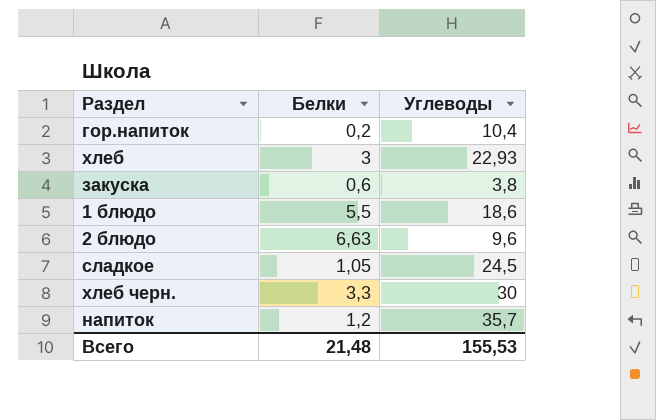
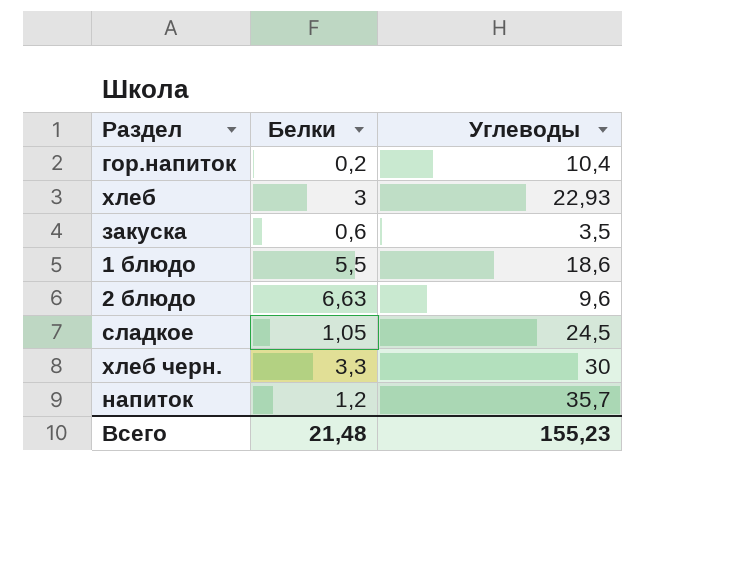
закуска | Углеводы: 3,8 -> 3,5
Всего | Углеводы: 155,53 -> 155,23

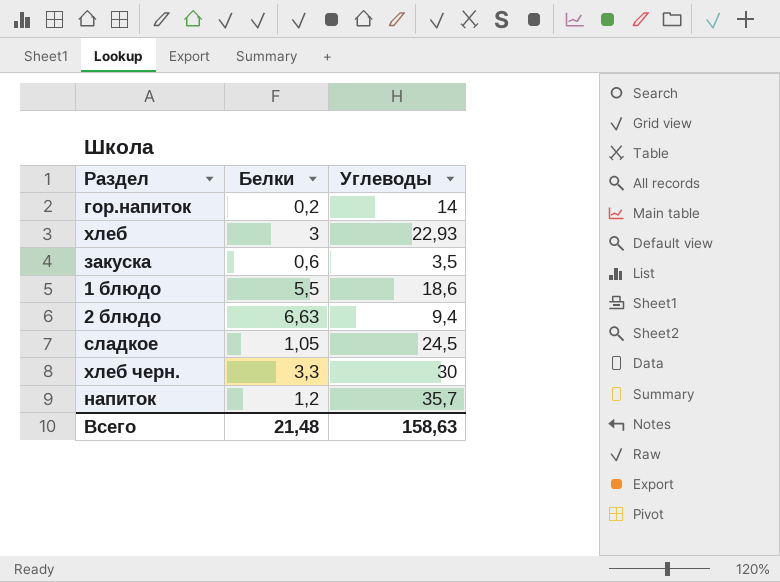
гор.напиток | Углеводы: 10,4 -> 14
2 блюдо | Углеводы: 9,6 -> 9,4
Всего | Углеводы: 155,23 -> 158,63

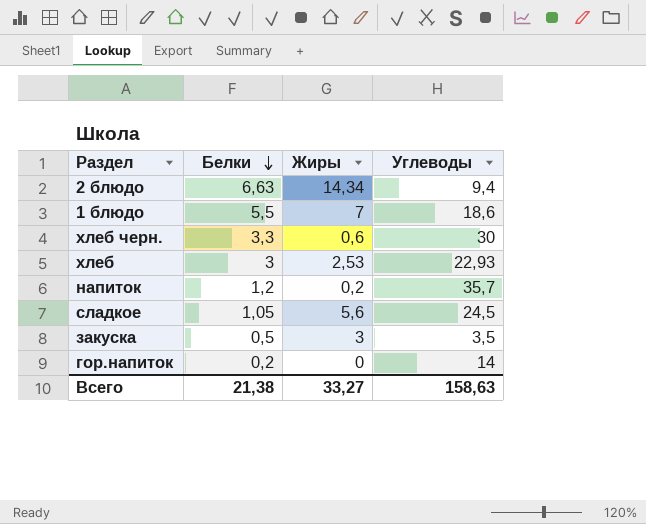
row order: none -> Белки descending
column Жиры | position: none -> 3
закуска | Белки: 0,6 -> 0,5
Всего | Белки: 21,48 -> 21,38

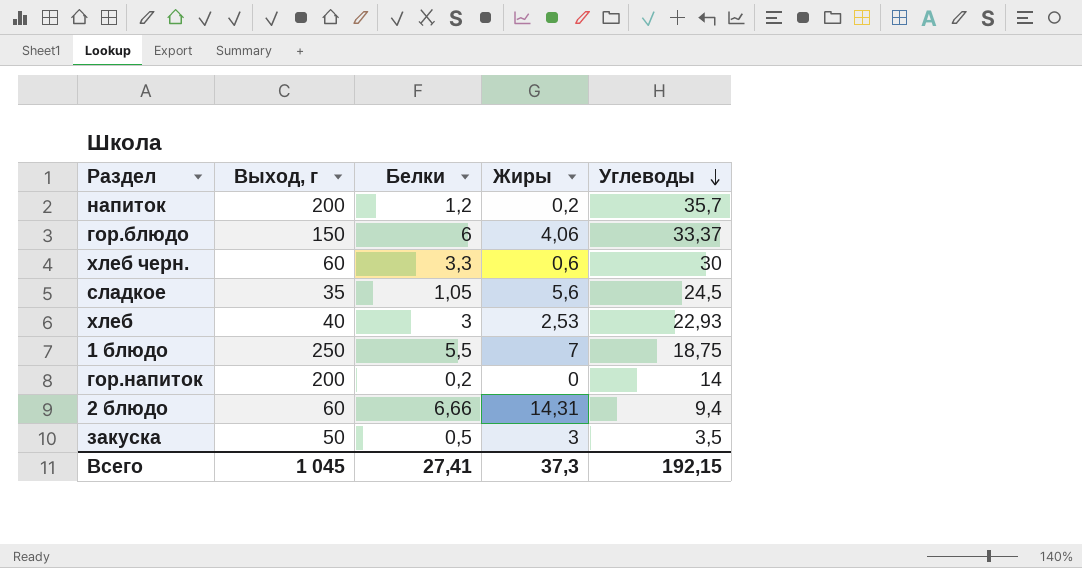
row order: Белки descending -> Углеводы descending
column Выход, г | position: none -> 2
row гор.блюдо: none -> 150 | 6 | 4,06 | 33,37
1 блюдо | Углеводы: 18,6 -> 18,75
2 блюдо | Белки: 6,63 -> 6,66
2 блюдо | Жиры: 14,34 -> 14,31
Всего | Белки: 21,38 -> 27,41
Всего | Жиры: 33,27 -> 37,3
Всего | Углеводы: 158,63 -> 192,15

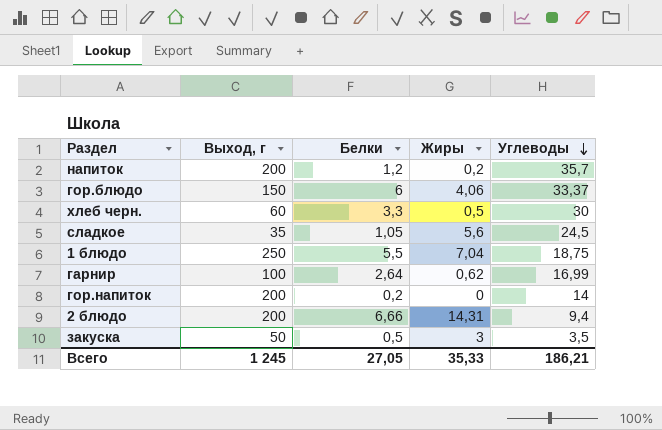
row хлеб: 40 | 3 | 2,53 | 22,93 -> none
хлеб черн. | Жиры: 0,6 -> 0,5
1 блюдо | Жиры: 7 -> 7,04
row гарнир: none -> 100 | 2,64 | 0,62 | 16,99
2 блюдо | Выход, г: 60 -> 200
Всего | Выход, г: 1 045 -> 1 245
Всего | Белки: 27,41 -> 27,05
Всего | Жиры: 37,3 -> 35,33
Всего | Углеводы: 192,15 -> 186,21

